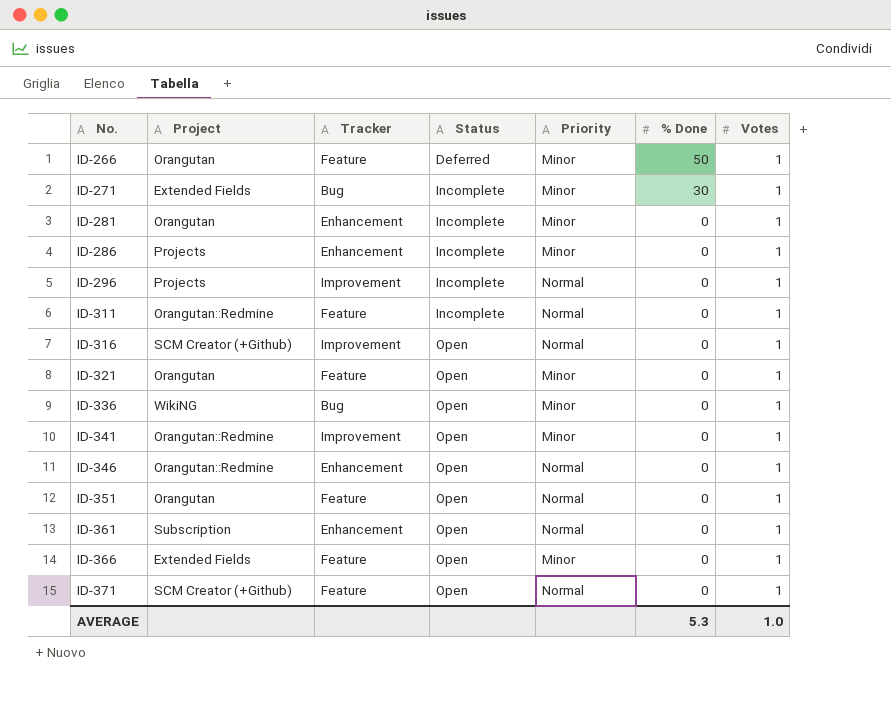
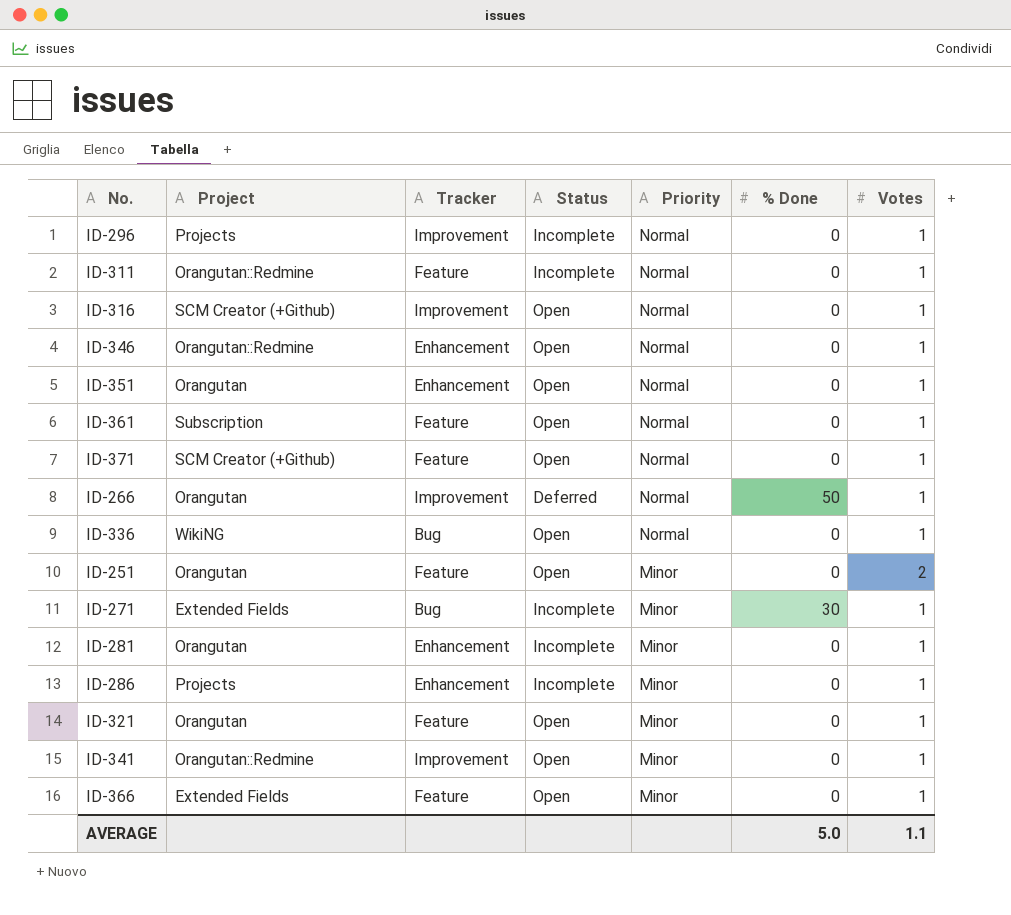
row order: No. ascending -> Priority descending
ID-351 | Tracker: Feature -> Enhancement
ID-361 | Tracker: Enhancement -> Feature
ID-266 | Tracker: Feature -> Improvement
ID-266 | Priority: Minor -> Normal
ID-336 | Priority: Minor -> Normal
row ID-251: none -> Orangutan | Feature | Open | Minor | 0 | 2
AVERAGE | % Done: 5.3 -> 5.0
AVERAGE | Votes: 1.0 -> 1.1

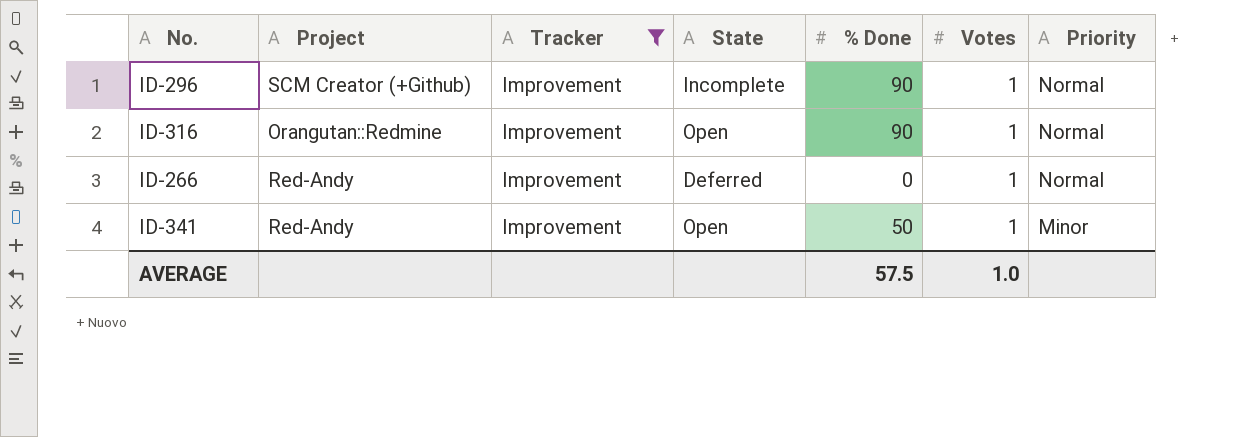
filter: none -> Tracker = Improvement
column name: Status -> State
column Priority | position: 5 -> 7
ID-296 | Project: Projects -> SCM Creator (+Github)
ID-296 | % Done: 0 -> 90
ID-316 | Project: SCM Creator (+Github) -> Orangutan::Redmine
ID-316 | % Done: 0 -> 90
ID-266 | Project: Orangutan -> Red-Andy
ID-266 | % Done: 50 -> 0
ID-341 | Project: Orangutan::Redmine -> Red-Andy
ID-341 | % Done: 0 -> 50
AVERAGE | % Done: 5.0 -> 57.5
AVERAGE | Votes: 1.1 -> 1.0

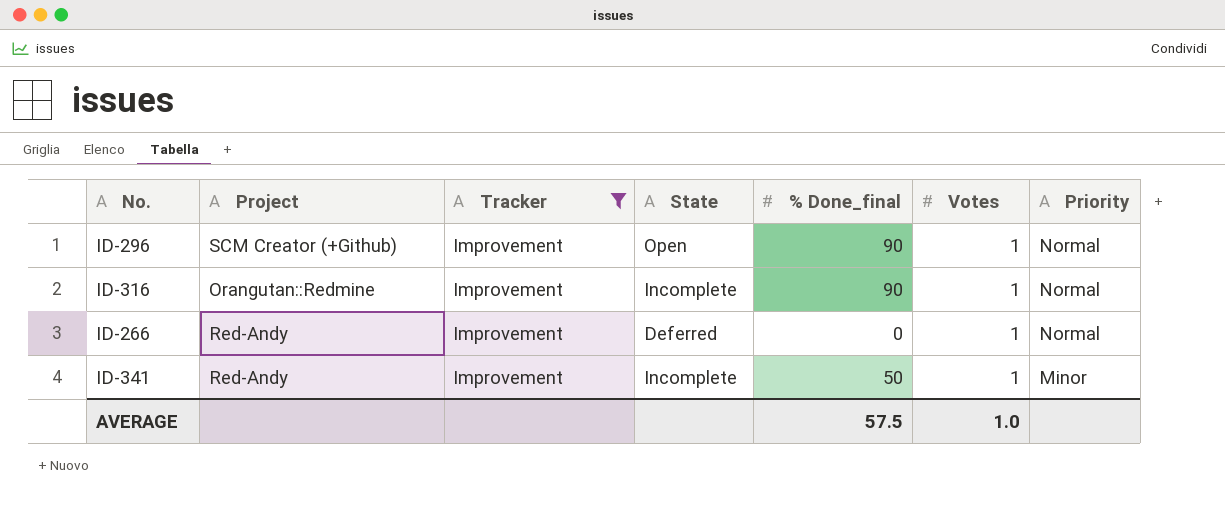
column name: % Done -> % Done_final
ID-296 | State: Incomplete -> Open
ID-316 | State: Open -> Incomplete
ID-341 | State: Open -> Incomplete

